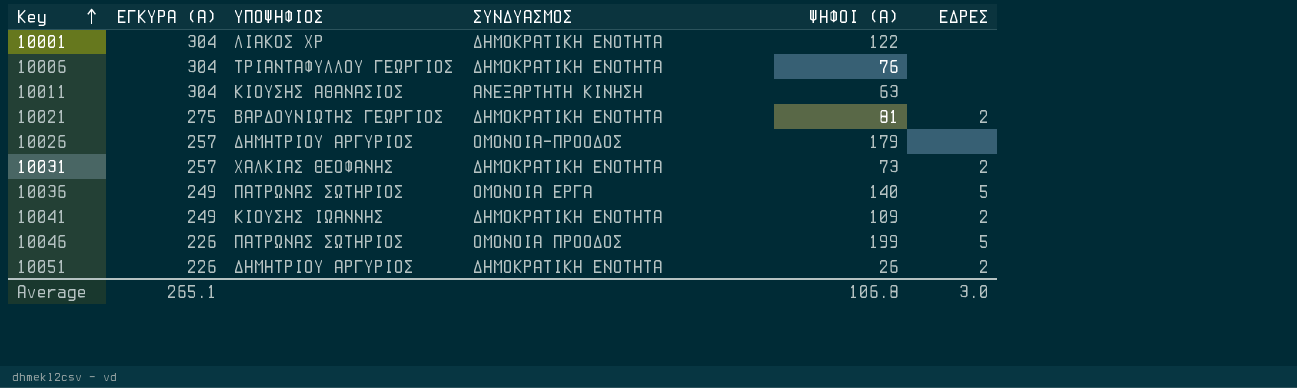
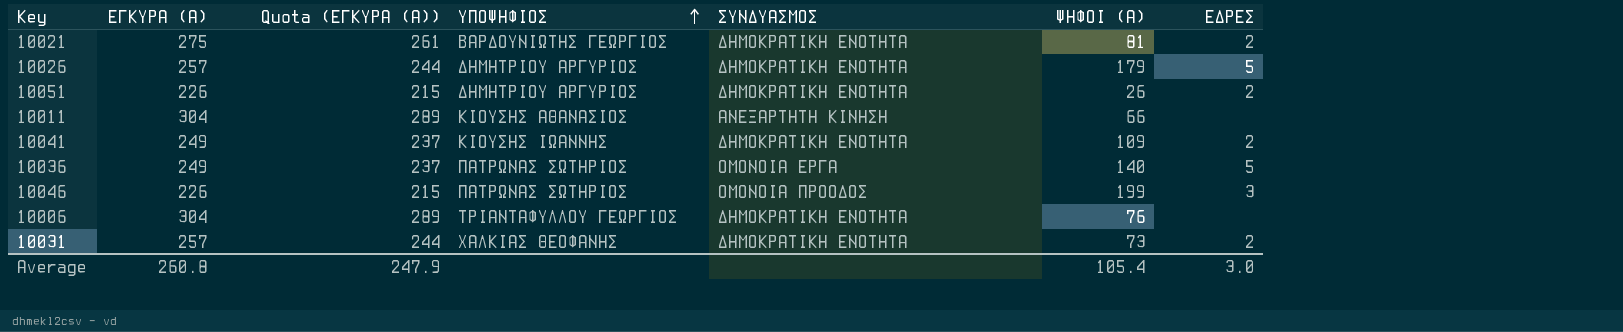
row order: Key ascending -> ΥΠΟΨΗΦΙΟΣ ascending
column Quota (ΕΓΚΥΡΑ (Α)) | formula: none -> [ΕΓΚΥΡΑ (Α)] * 0.95
row 10001: 304 | ΛΙΑΚΟΣ ΧΡ | ΔΗΜΟΚΡΑΤΙΚΗ ΕΝΟΤΗΤΑ | 122 | none -> none
10026 | ΣΥΝΔΥΑΣΜΟΣ: ΟΜΟΝΟΙΑ-ΠΡΟΟΔΟΣ -> ΔΗΜΟΚΡΑΤΙΚΗ ΕΝΟΤΗΤΑ
10026 | ΕΔΡΕΣ: none -> 5
10011 | ΨΗΦΟΙ (Α): 63 -> 66
10046 | ΕΔΡΕΣ: 5 -> 3
Average | ΕΓΚΥΡΑ (Α): 265.1 -> 260.8
Average | ΨΗΦΟΙ (Α): 106.8 -> 105.4

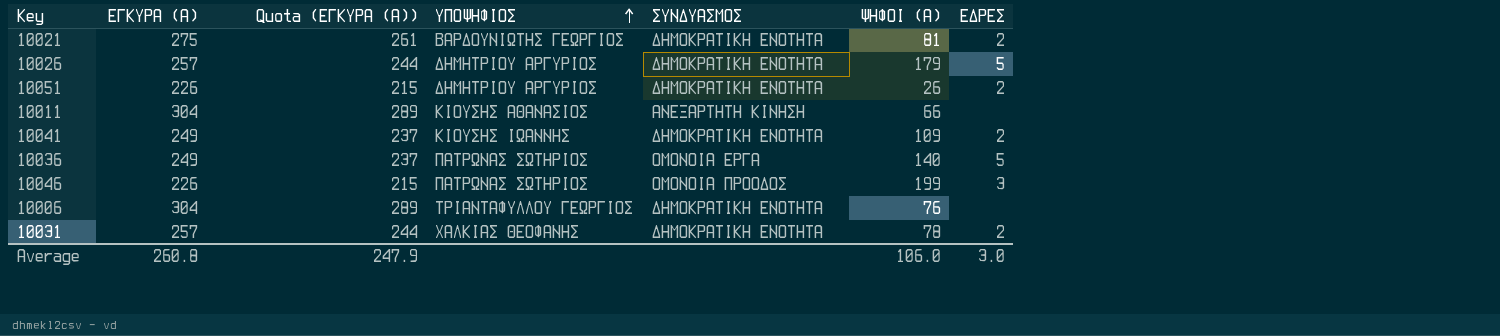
10031 | ΨΗΦΟΙ (Α): 73 -> 78
Average | ΨΗΦΟΙ (Α): 105.4 -> 106.0

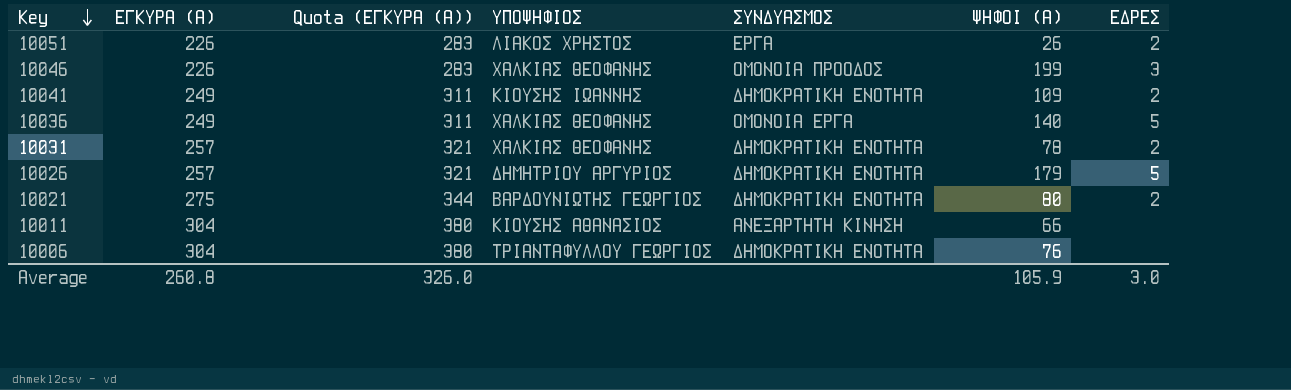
row order: ΥΠΟΨΗΦΙΟΣ ascending -> Key descending
column Quota (ΕΓΚΥΡΑ (Α)) | formula: [ΕΓΚΥΡΑ (Α)] * 0.95 -> [ΕΓΚΥΡΑ (Α)] * 1.25
10051 | ΥΠΟΨΗΦΙΟΣ: ΔΗΜΗΤΡΙΟΥ ΑΡΓΥΡΙΟΣ -> ΛΙΑΚΟΣ ΧΡΗΣΤΟΣ
10051 | ΣΥΝΔΥΑΣΜΟΣ: ΔΗΜΟΚΡΑΤΙΚΗ ΕΝΟΤΗΤΑ -> ΕΡΓΑ
10046 | ΥΠΟΨΗΦΙΟΣ: ΠΑΤΡΩΝΑΣ ΣΩΤΗΡΙΟΣ -> ΧΑΛΚΙΑΣ ΘΕΟΦΑΝΗΣ
10036 | ΥΠΟΨΗΦΙΟΣ: ΠΑΤΡΩΝΑΣ ΣΩΤΗΡΙΟΣ -> ΧΑΛΚΙΑΣ ΘΕΟΦΑΝΗΣ
10021 | ΨΗΦΟΙ (Α): 81 -> 80
Average | Quota (ΕΓΚΥΡΑ (Α)): 247.9 -> 326.0
Average | ΨΗΦΟΙ (Α): 106.0 -> 105.9

